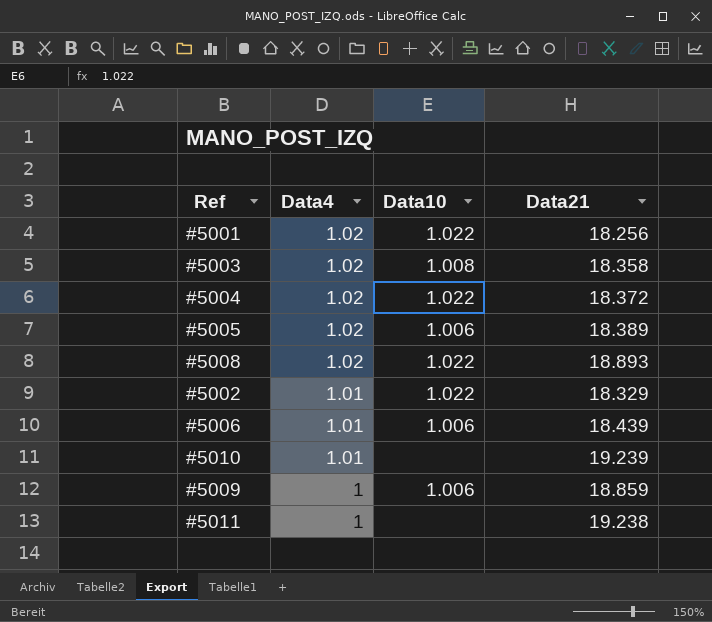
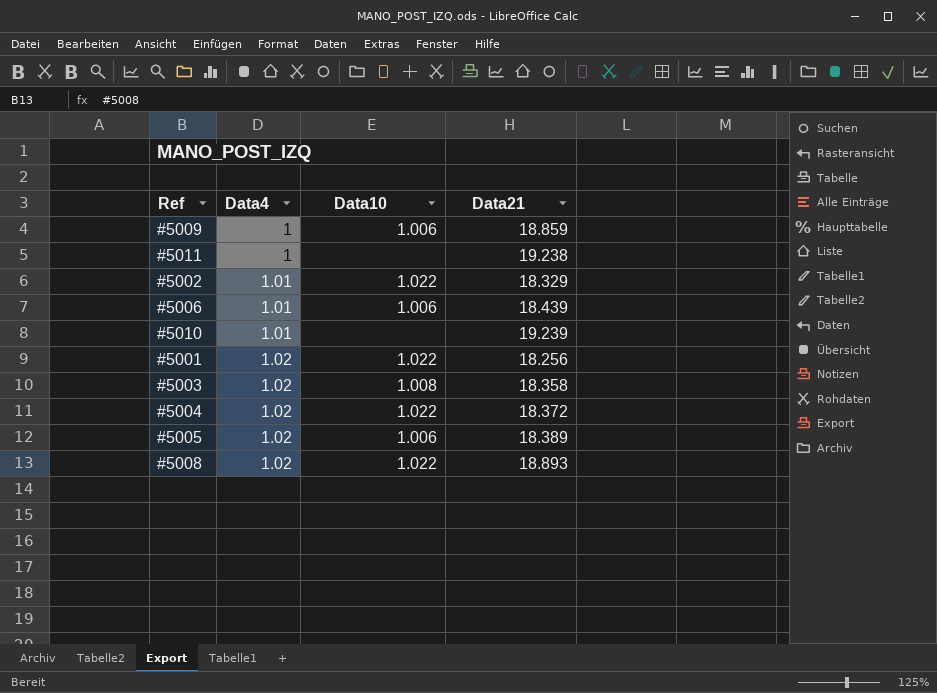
row order: Data4 descending -> Data4 ascending

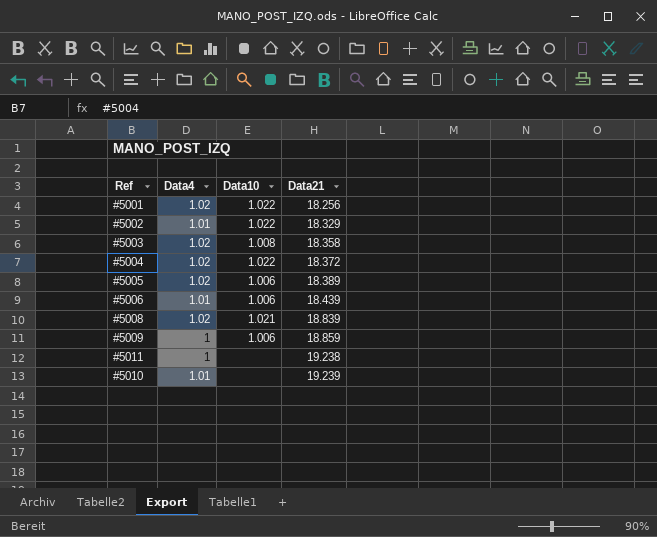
row order: Data4 ascending -> Data21 ascending
#5008 | Data10: 1.022 -> 1.021
#5008 | Data21: 18.893 -> 18.839

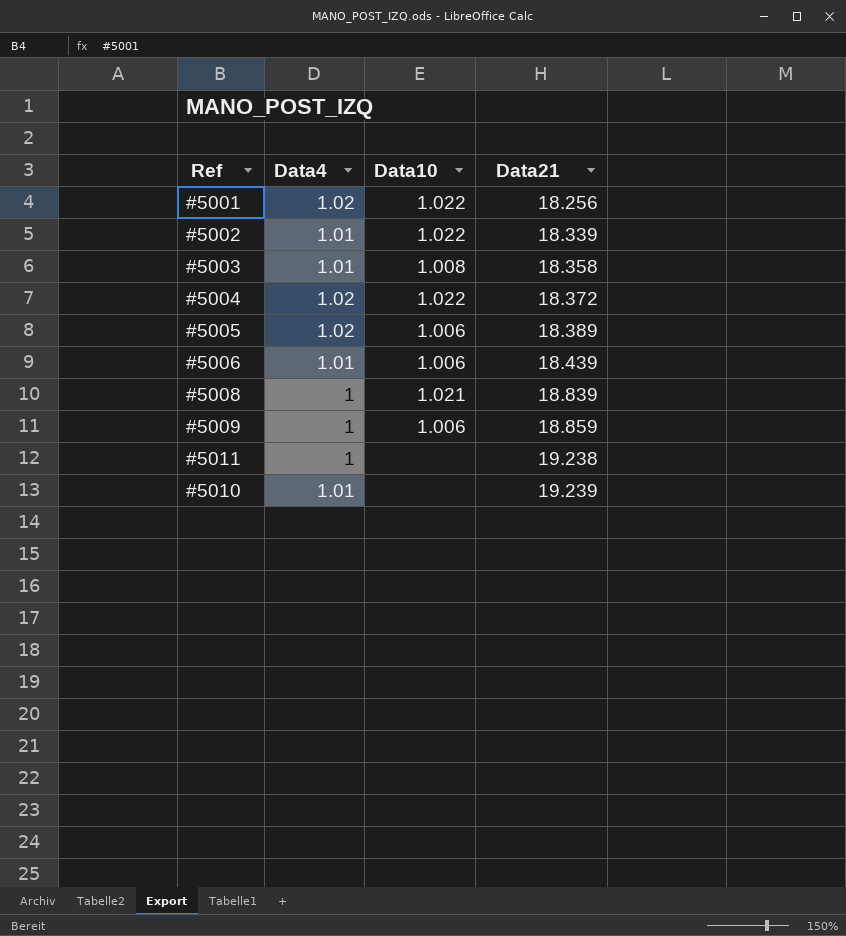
#5002 | Data21: 18.329 -> 18.339
#5003 | Data4: 1.02 -> 1.01
#5008 | Data4: 1.02 -> 1

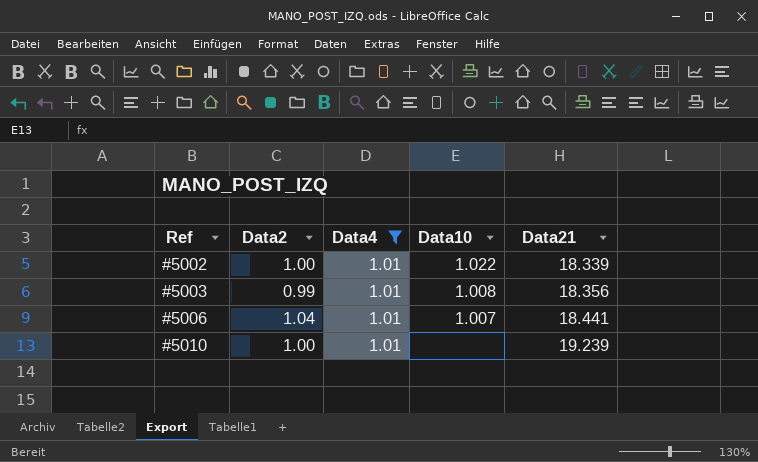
filter: none -> Data4 = 1.01
column Data2 | position: none -> 2
#5003 | Data21: 18.358 -> 18.356
#5006 | Data10: 1.006 -> 1.007
#5006 | Data21: 18.439 -> 18.441

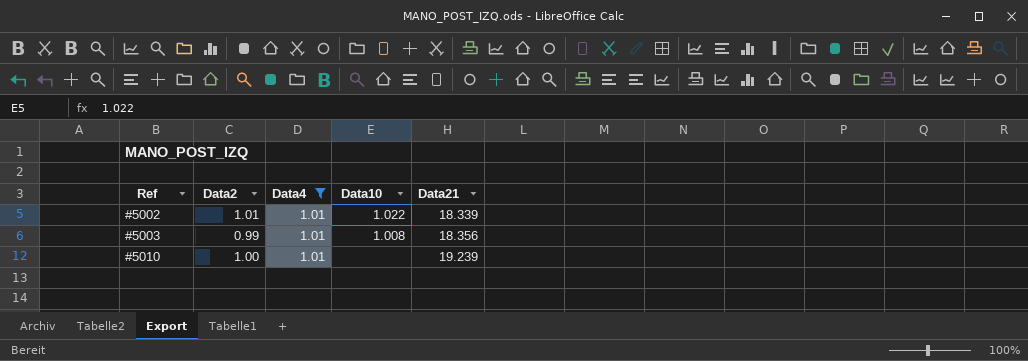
row #5006: 1.04 | 1.01 | 1.007 | 18.441 -> none
#5002 | Data2: 1.00 -> 1.01

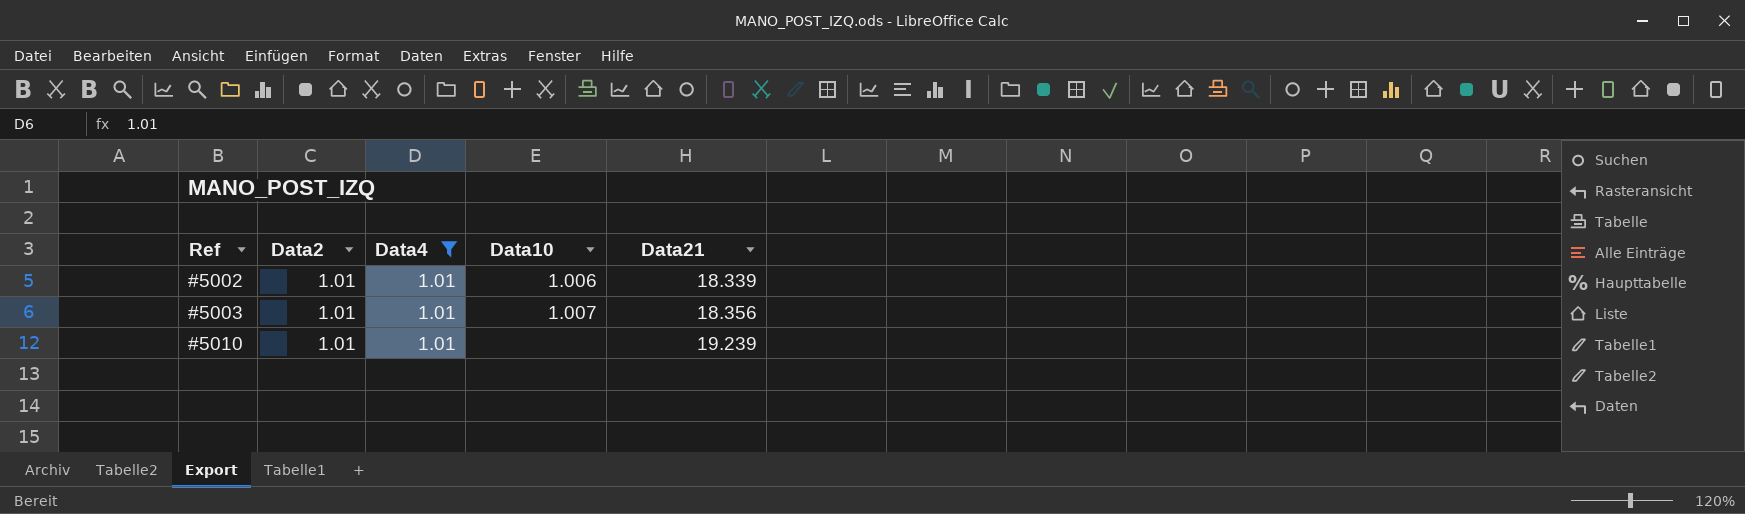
#5002 | Data10: 1.022 -> 1.006
#5003 | Data2: 0.99 -> 1.01
#5003 | Data10: 1.008 -> 1.007
#5010 | Data2: 1.00 -> 1.01

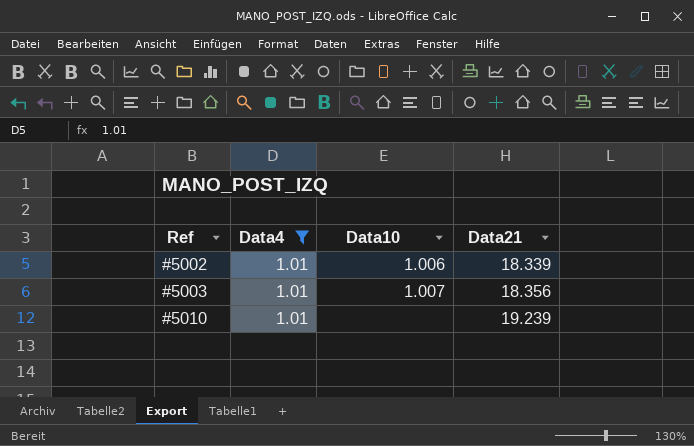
column Data2 | position: 2 -> none

